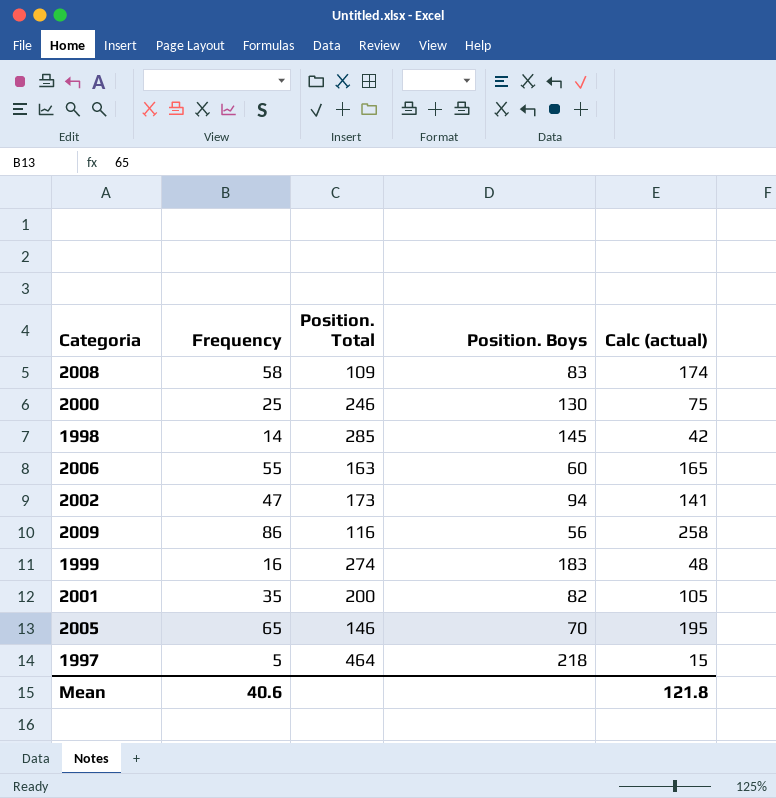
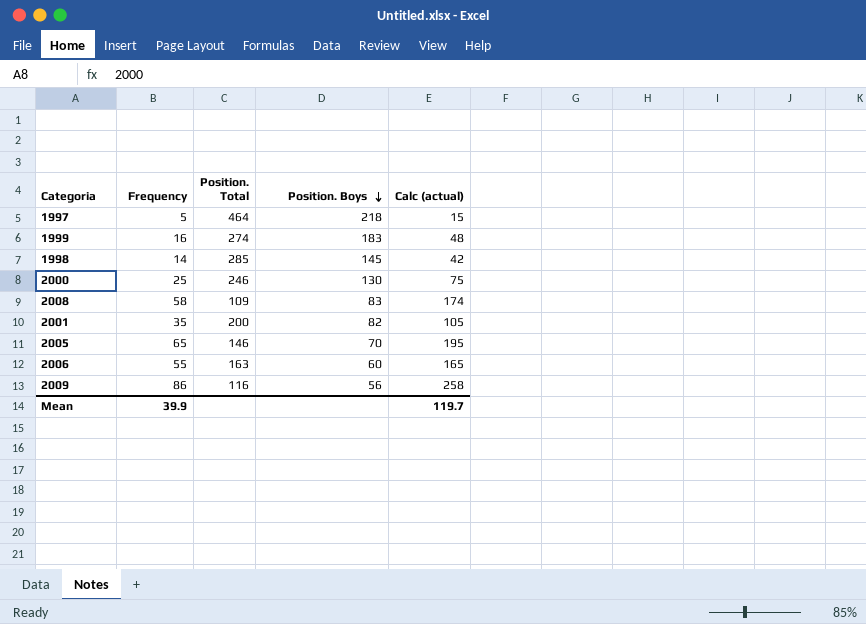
row order: none -> Position. Boys descending
row 2002: 47 | 173 | 94 | 141 -> none
Mean | Frequency: 40.6 -> 39.9
Mean | Calc (actual): 121.8 -> 119.7

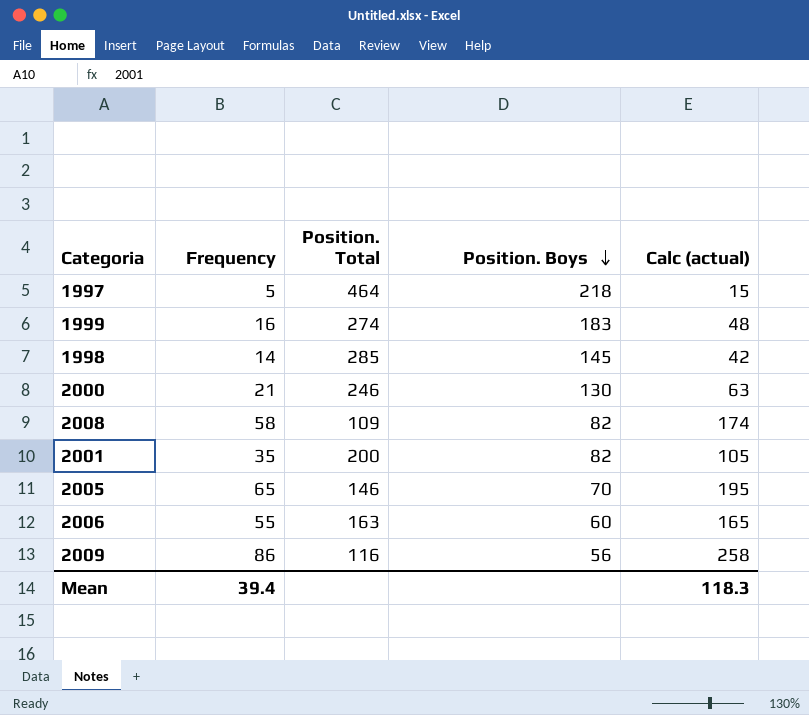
2000 | Frequency: 25 -> 21
2000 | Calc (actual): 75 -> 63
2008 | Position. Boys: 83 -> 82
Mean | Frequency: 39.9 -> 39.4
Mean | Calc (actual): 119.7 -> 118.3

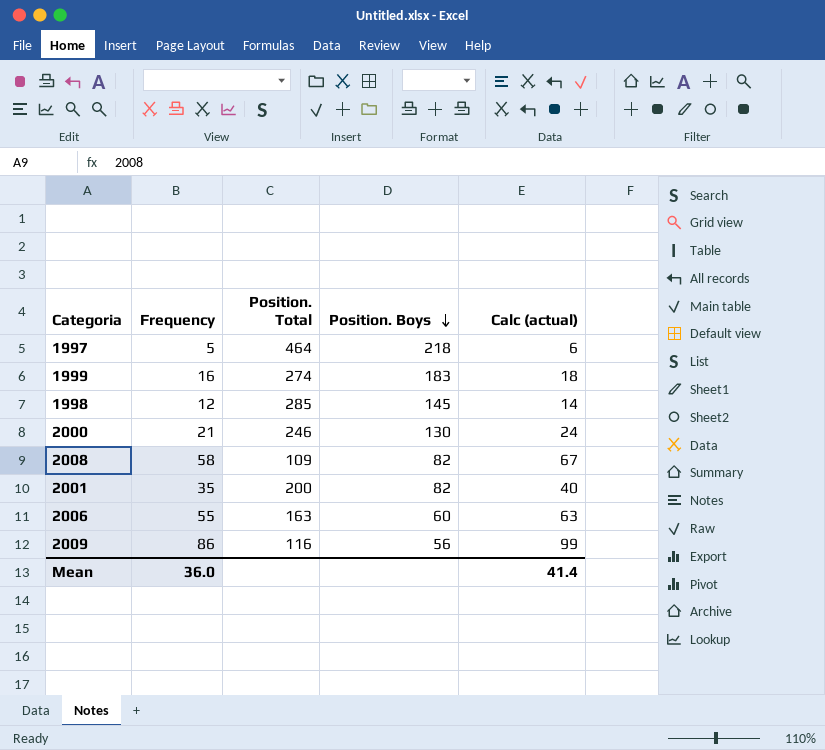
column Calc (actual) | formula: [Frequency] * 3 -> [Frequency] * 1.15
row 2005: 65 | 146 | 70 | 195 -> none
1998 | Frequency: 14 -> 12
Mean | Frequency: 39.4 -> 36.0
Mean | Calc (actual): 118.3 -> 41.4

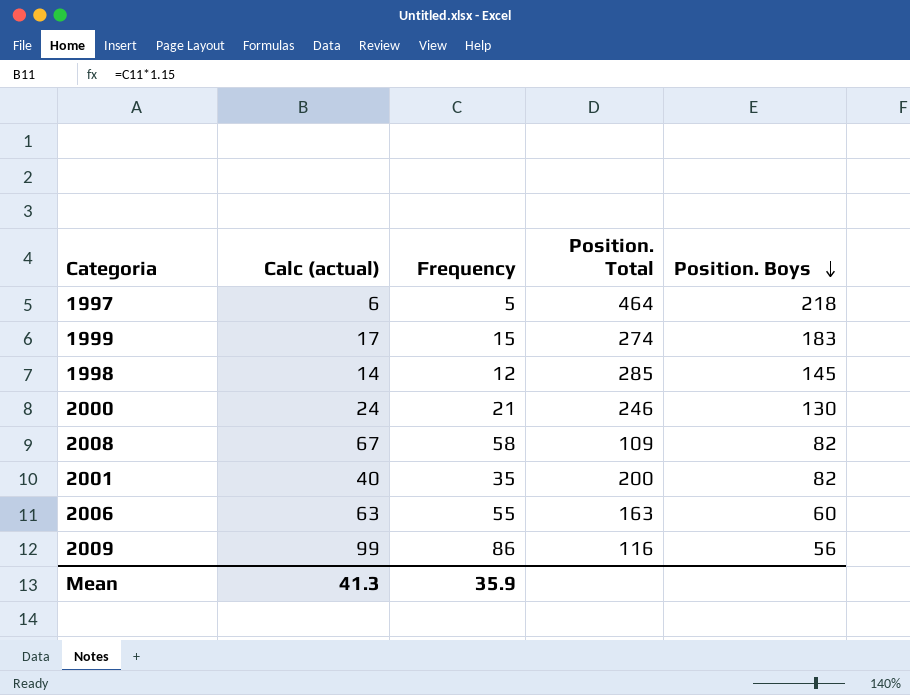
column Calc (actual) | position: 5 -> 2
1999 | Calc (actual): 18 -> 17
1999 | Frequency: 16 -> 15
Mean | Calc (actual): 41.4 -> 41.3
Mean | Frequency: 36.0 -> 35.9

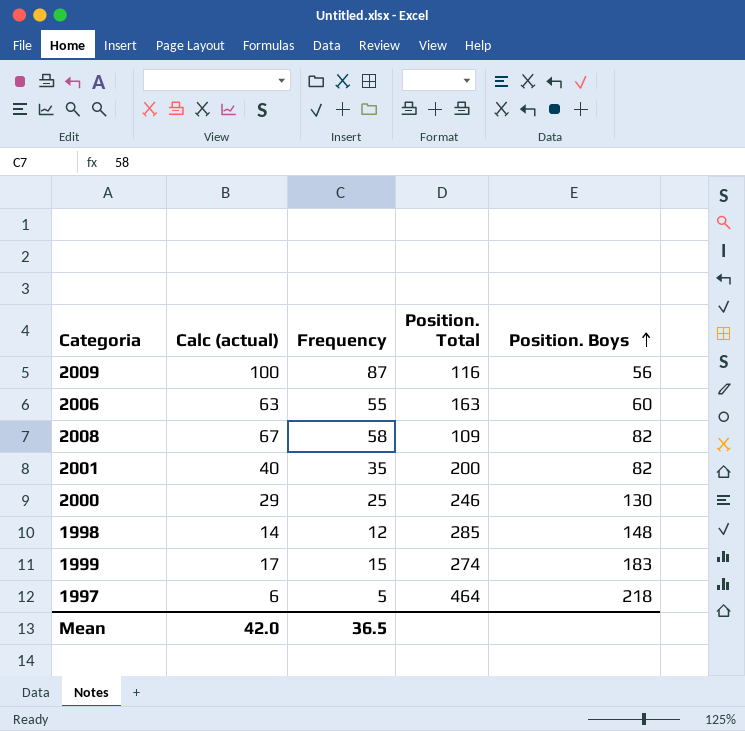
row order: Position. Boys descending -> Position. Boys ascending
2009 | Calc (actual): 99 -> 100
2009 | Frequency: 86 -> 87
2000 | Calc (actual): 24 -> 29
2000 | Frequency: 21 -> 25
1998 | Position. Boys: 145 -> 148
Mean | Calc (actual): 41.3 -> 42.0
Mean | Frequency: 35.9 -> 36.5

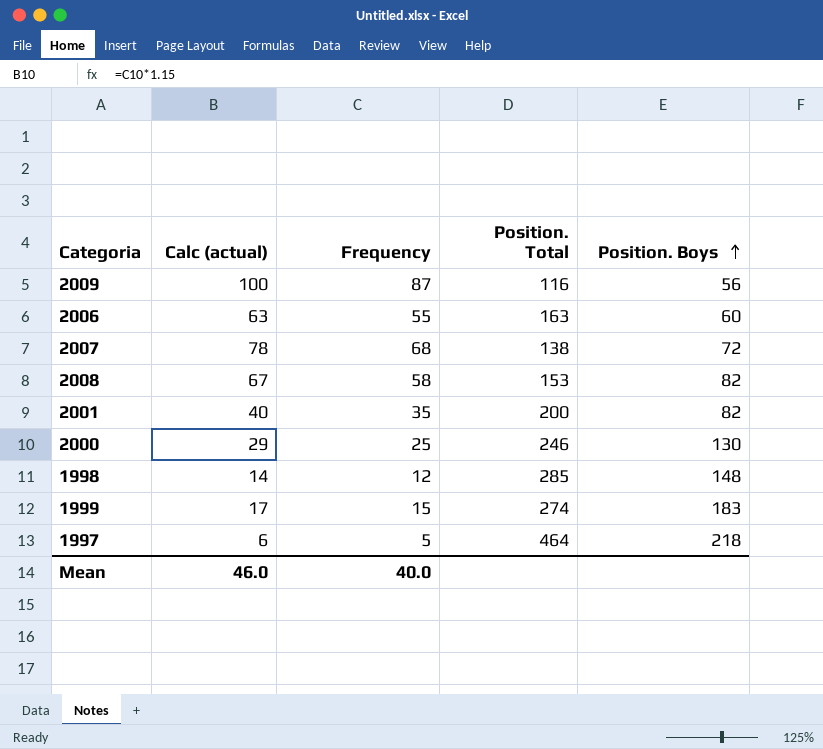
row 2007: none -> 78 | 68 | 138 | 72
2008 | Position. Total: 109 -> 153
Mean | Calc (actual): 42.0 -> 46.0
Mean | Frequency: 36.5 -> 40.0

